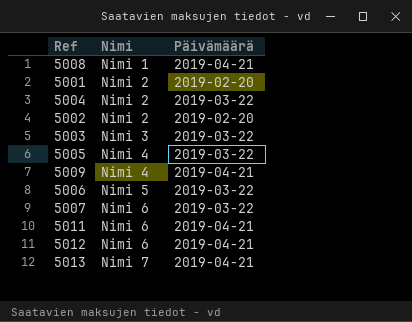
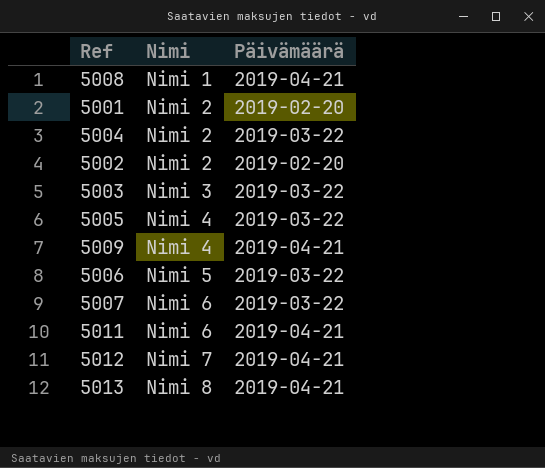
5012 | Nimi: Nimi 6 -> Nimi 7
5013 | Nimi: Nimi 7 -> Nimi 8

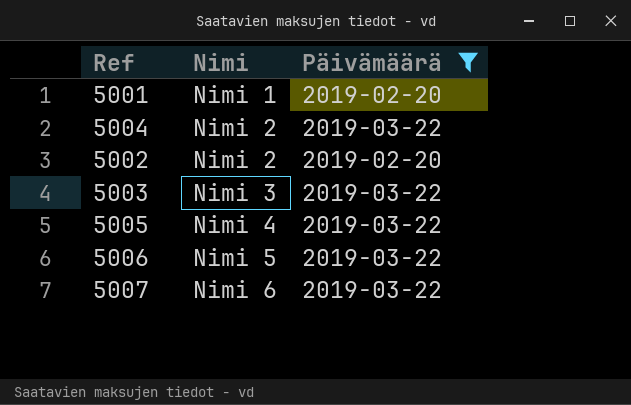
filter: none -> Päivämäärä != 2019-04-21
5001 | Nimi: Nimi 2 -> Nimi 1

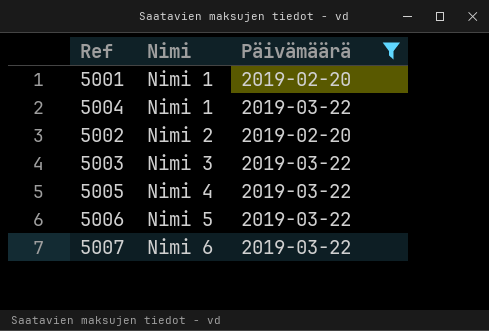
5004 | Nimi: Nimi 2 -> Nimi 1

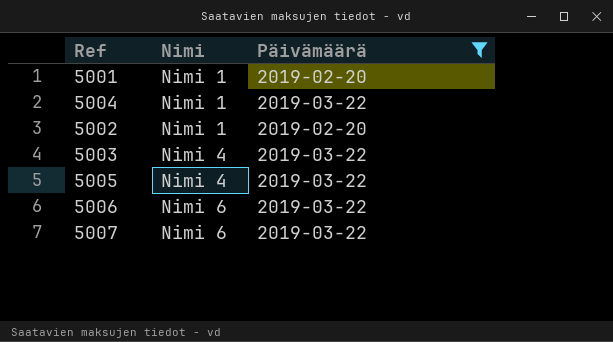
5002 | Nimi: Nimi 2 -> Nimi 1
5003 | Nimi: Nimi 3 -> Nimi 4
5006 | Nimi: Nimi 5 -> Nimi 6

